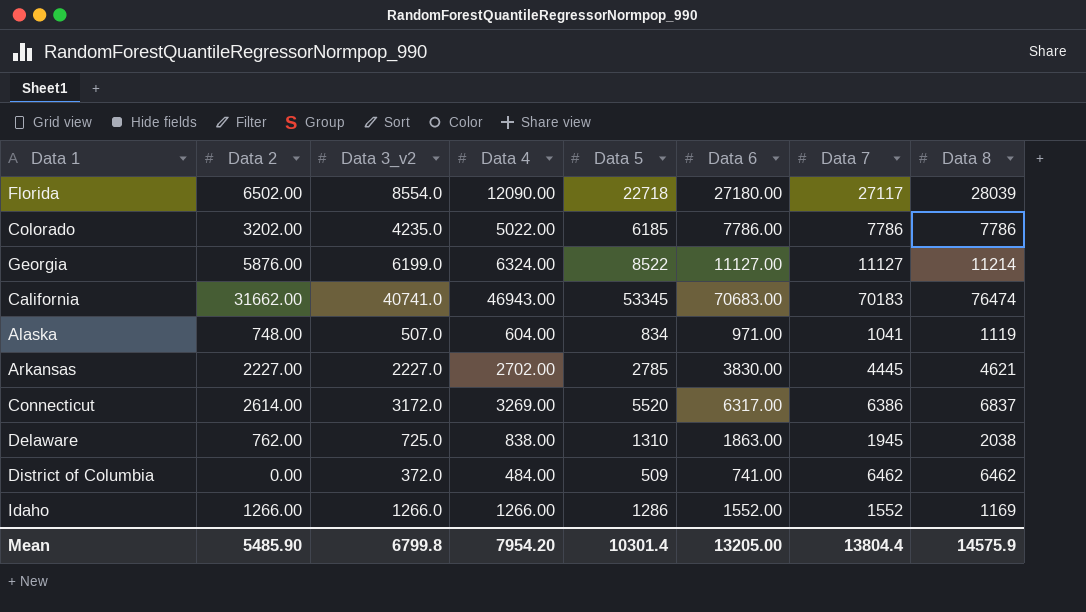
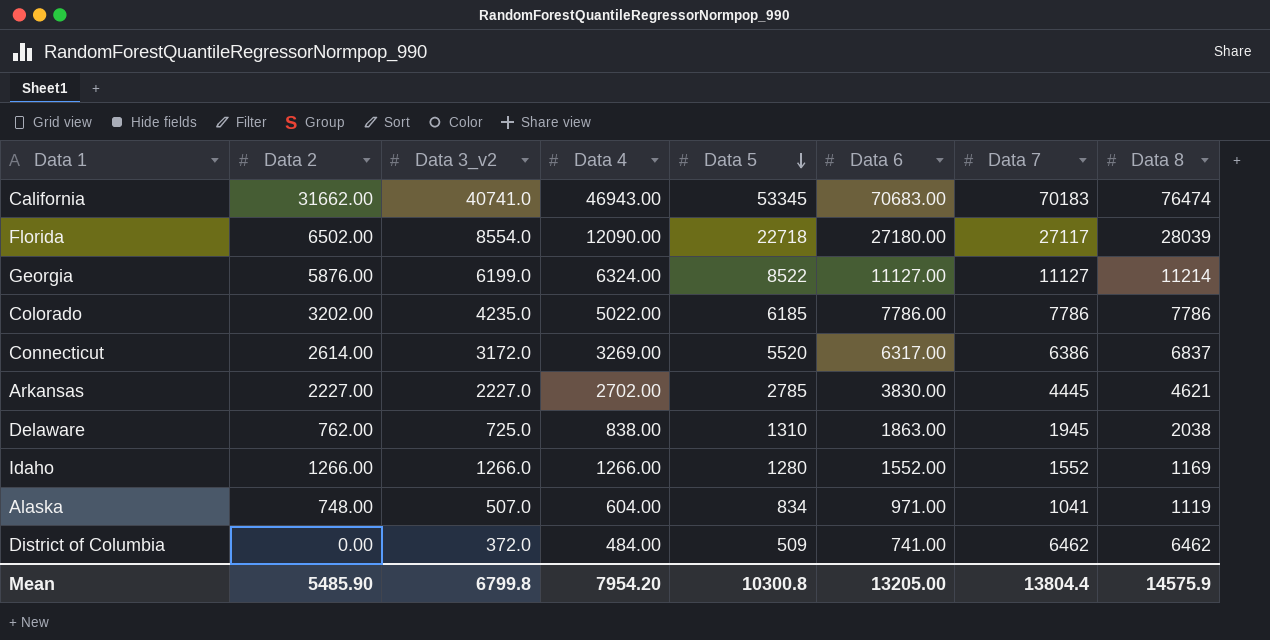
row order: none -> Data 5 descending
Idaho | Data 5: 1286 -> 1280
Mean | Data 5: 10301.4 -> 10300.8

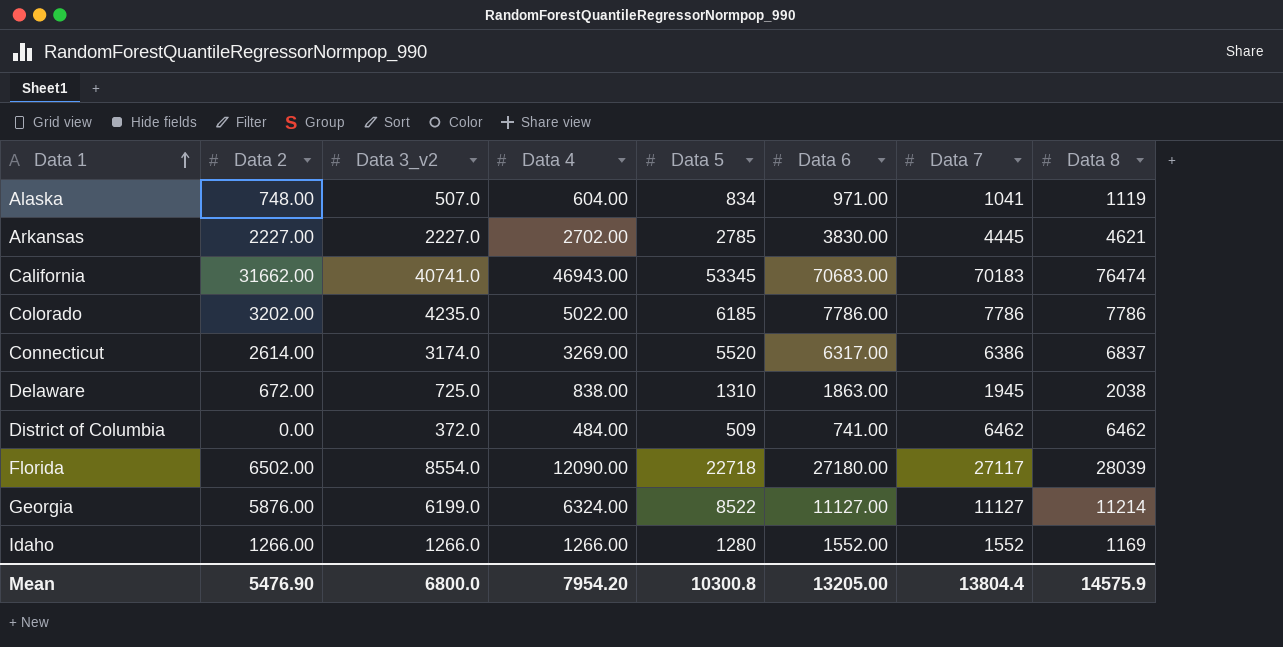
row order: Data 5 descending -> Data 1 ascending
Connecticut | Data 3_v2: 3172.0 -> 3174.0
Delaware | Data 2: 762.00 -> 672.00
Mean | Data 2: 5485.90 -> 5476.90
Mean | Data 3_v2: 6799.8 -> 6800.0

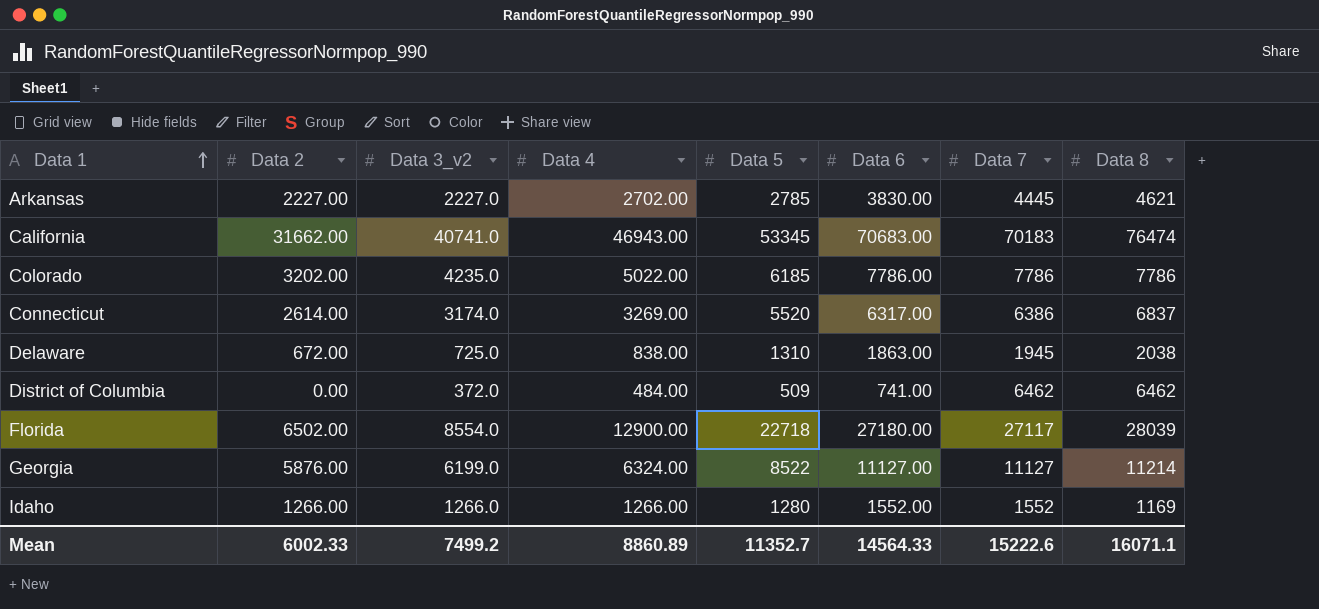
row Alaska: 748.00 | 507.0 | 604.00 | 834 | 971.00 | 1041 | 1119 -> none
Florida | Data 4: 12090.00 -> 12900.00
Mean | Data 2: 5476.90 -> 6002.33
Mean | Data 3_v2: 6800.0 -> 7499.2
Mean | Data 4: 7954.20 -> 8860.89
Mean | Data 5: 10300.8 -> 11352.7
Mean | Data 6: 13205.00 -> 14564.33
Mean | Data 7: 13804.4 -> 15222.6
Mean | Data 8: 14575.9 -> 16071.1

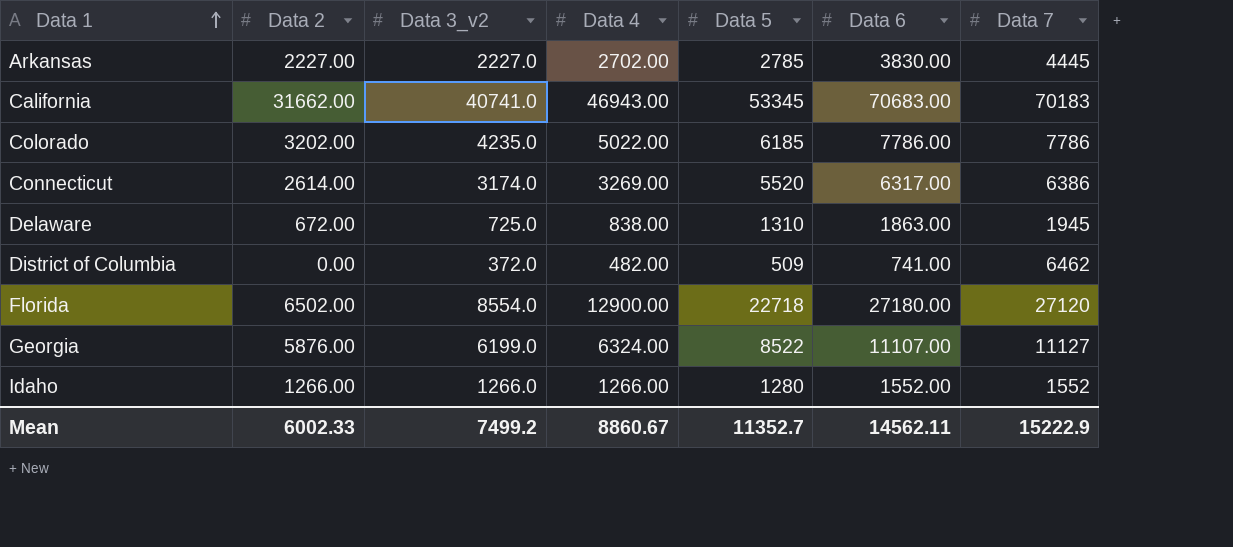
column Data 8 | position: 8 -> none
District of Columbia | Data 4: 484.00 -> 482.00
Florida | Data 7: 27117 -> 27120
Georgia | Data 6: 11127.00 -> 11107.00
Mean | Data 4: 8860.89 -> 8860.67
Mean | Data 6: 14564.33 -> 14562.11
Mean | Data 7: 15222.6 -> 15222.9

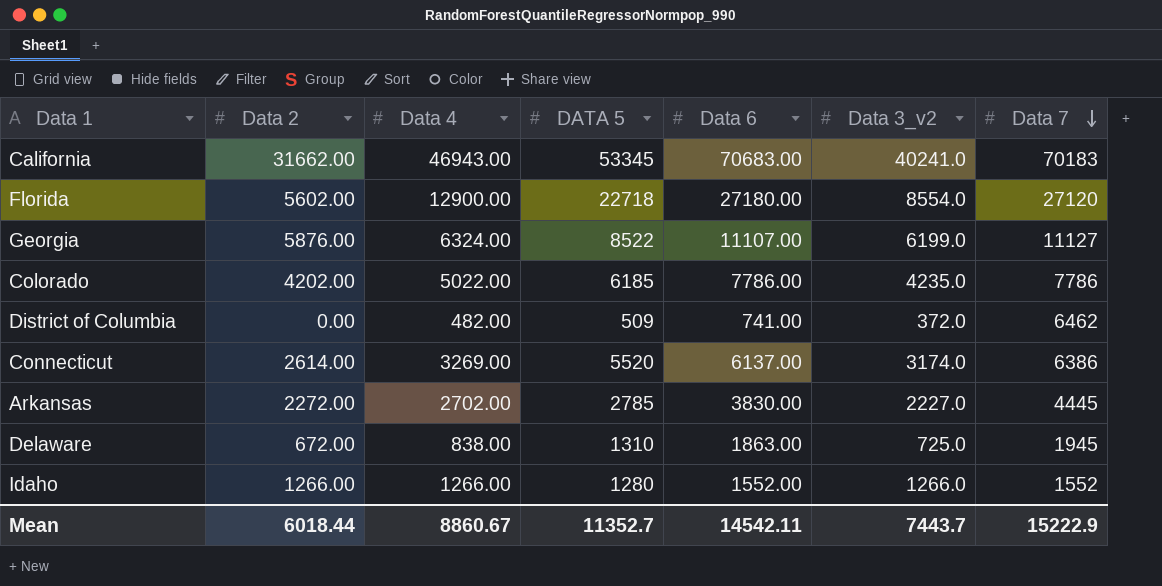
row order: Data 1 ascending -> Data 7 descending
column name: Data 5 -> DATA 5
column Data 3_v2 | position: 3 -> 6
California | Data 3_v2: 40741.0 -> 40241.0
Florida | Data 2: 6502.00 -> 5602.00
Colorado | Data 2: 3202.00 -> 4202.00
Connecticut | Data 6: 6317.00 -> 6137.00
Arkansas | Data 2: 2227.00 -> 2272.00
Mean | Data 2: 6002.33 -> 6018.44
Mean | Data 6: 14562.11 -> 14542.11
Mean | Data 3_v2: 7499.2 -> 7443.7

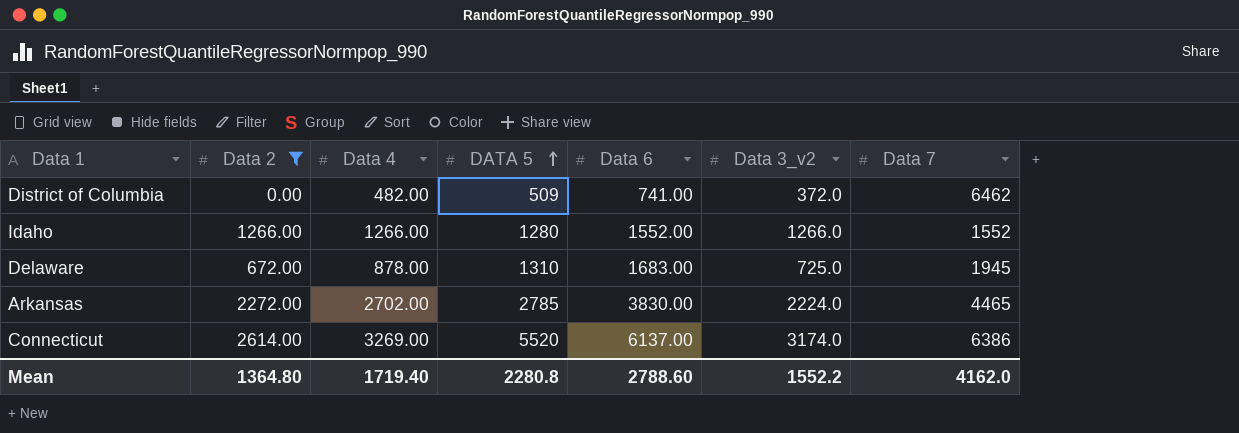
filter: none -> Data 2 <= 2614.00
row order: Data 7 descending -> DATA 5 ascending
Delaware | Data 4: 838.00 -> 878.00
Delaware | Data 6: 1863.00 -> 1683.00
Arkansas | Data 3_v2: 2227.0 -> 2224.0
Arkansas | Data 7: 4445 -> 4465
Mean | Data 2: 6018.44 -> 1364.80
Mean | Data 4: 8860.67 -> 1719.40
Mean | DATA 5: 11352.7 -> 2280.8
Mean | Data 6: 14542.11 -> 2788.60
Mean | Data 3_v2: 7443.7 -> 1552.2
Mean | Data 7: 15222.9 -> 4162.0

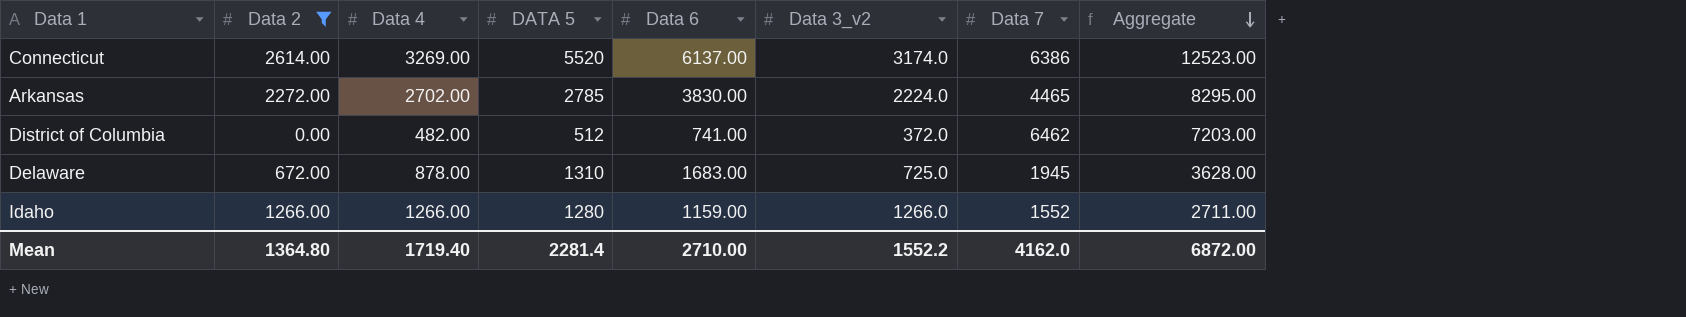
row order: DATA 5 ascending -> Aggregate descending
column Aggregate | formula: none -> [Data 6] + [Data 7]
District of Columbia | DATA 5: 509 -> 512
Idaho | Data 6: 1552.00 -> 1159.00
Mean | DATA 5: 2280.8 -> 2281.4
Mean | Data 6: 2788.60 -> 2710.00

